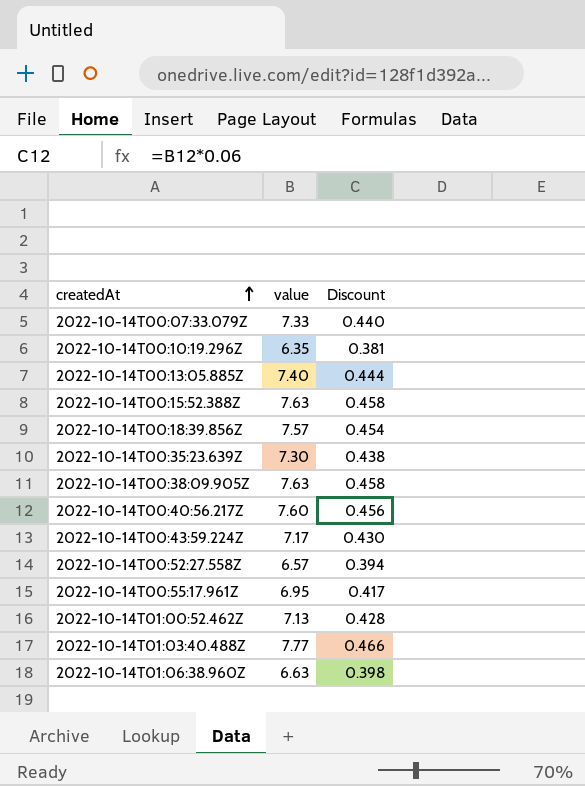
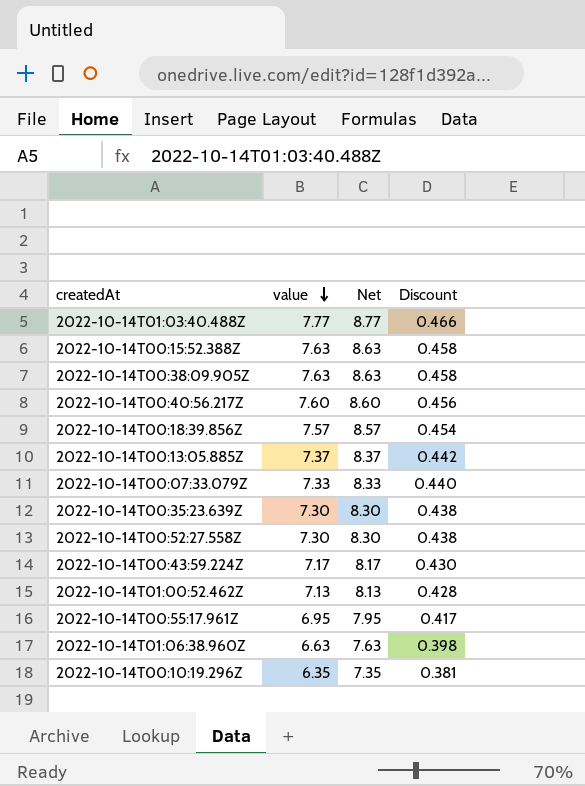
row order: createdAt ascending -> value descending
column Net | formula: none -> [value] + 1
2022-10-14T00:13:05.885Z | value: 7.40 -> 7.37
2022-10-14T00:13:05.885Z | Discount: 0.444 -> 0.442
2022-10-14T00:52:27.558Z | value: 6.57 -> 7.30
2022-10-14T00:52:27.558Z | Discount: 0.394 -> 0.438

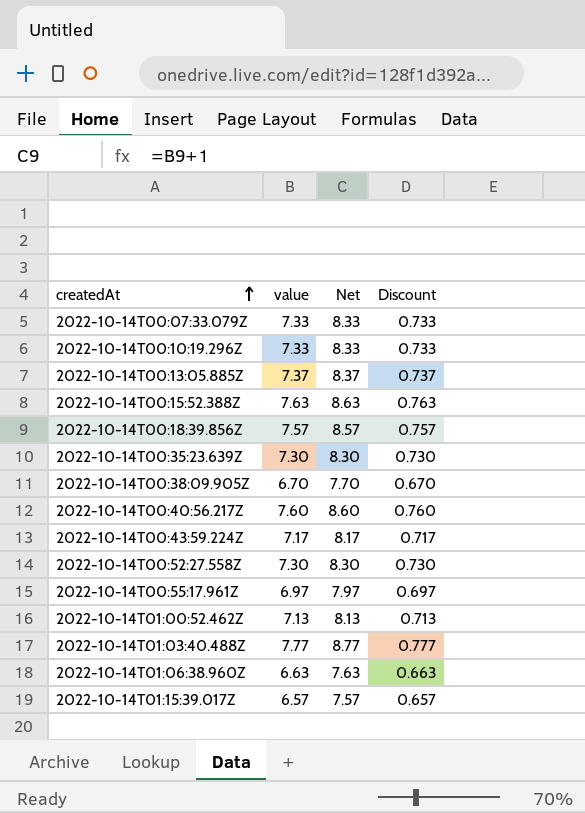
row order: value descending -> createdAt ascending
column Discount | formula: [value] * 0.06 -> [value] * 0.1
2022-10-14T00:10:19.296Z | value: 6.35 -> 7.33
2022-10-14T00:10:19.296Z | Net: 7.35 -> 8.33
2022-10-14T00:38:09.905Z | value: 7.63 -> 6.70
2022-10-14T00:38:09.905Z | Net: 8.63 -> 7.70
2022-10-14T00:55:17.961Z | value: 6.95 -> 6.97
2022-10-14T00:55:17.961Z | Net: 7.95 -> 7.97
row 2022-10-14T01:15:39.017Z: none -> 6.57 | 7.57 | 0.657

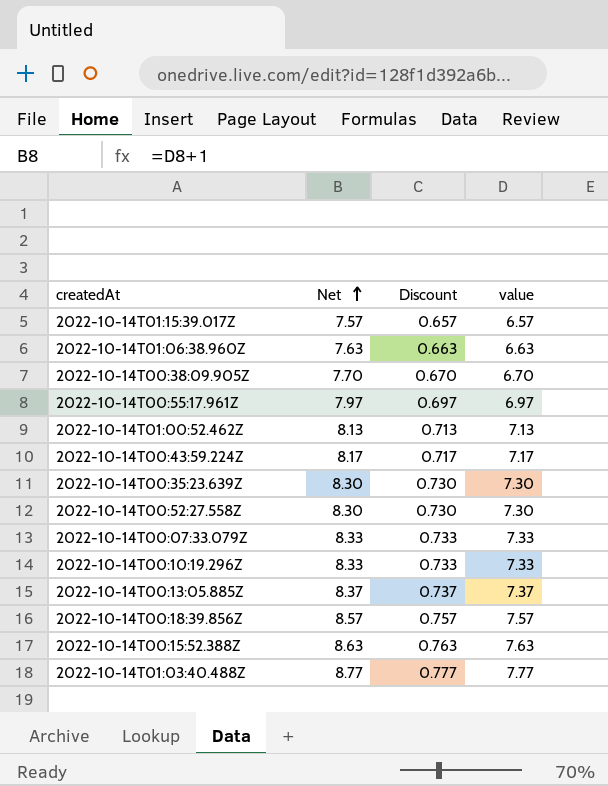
row order: createdAt ascending -> Net ascending
column value | position: 2 -> 4
row 2022-10-14T00:40:56.217Z: 7.60 | 8.60 | 0.760 -> none

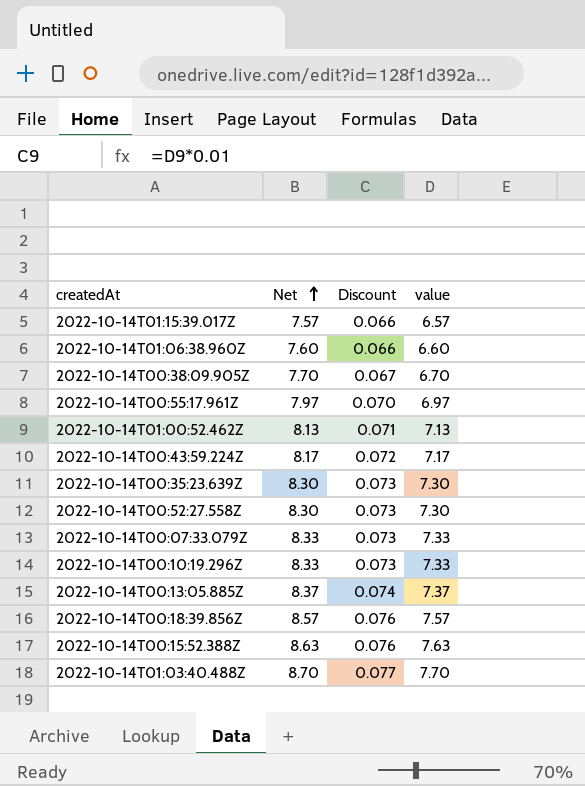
column Discount | formula: [value] * 0.1 -> [value] * 0.01
2022-10-14T01:06:38.960Z | Net: 7.63 -> 7.60
2022-10-14T01:06:38.960Z | value: 6.63 -> 6.60
2022-10-14T01:03:40.488Z | Net: 8.77 -> 8.70
2022-10-14T01:03:40.488Z | value: 7.77 -> 7.70

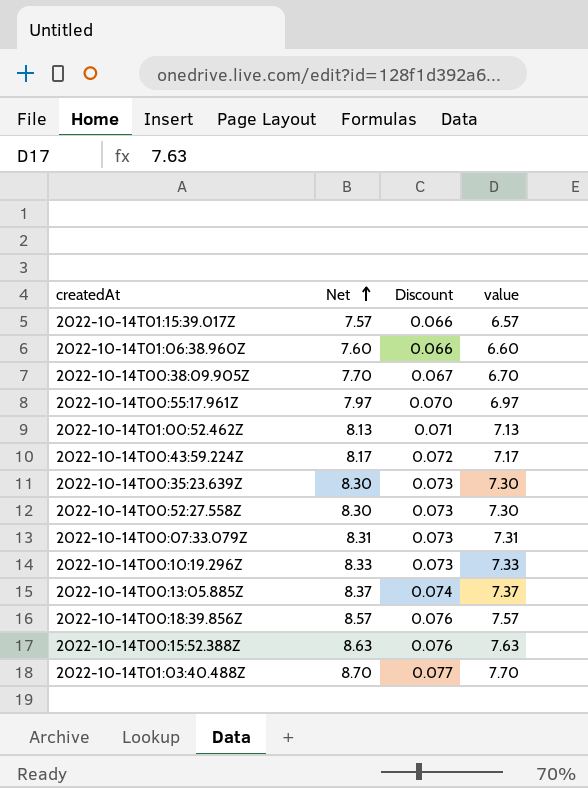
2022-10-14T00:07:33.079Z | Net: 8.33 -> 8.31
2022-10-14T00:07:33.079Z | value: 7.33 -> 7.31

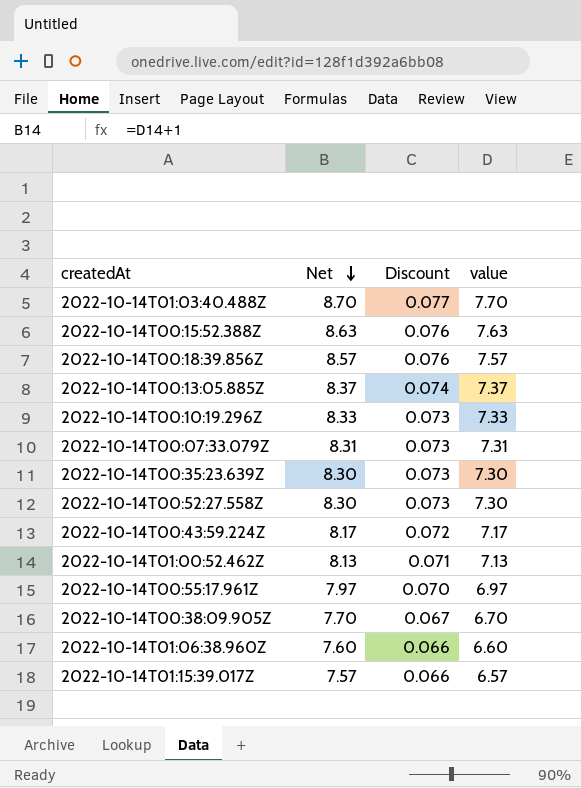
row order: Net ascending -> Net descending

